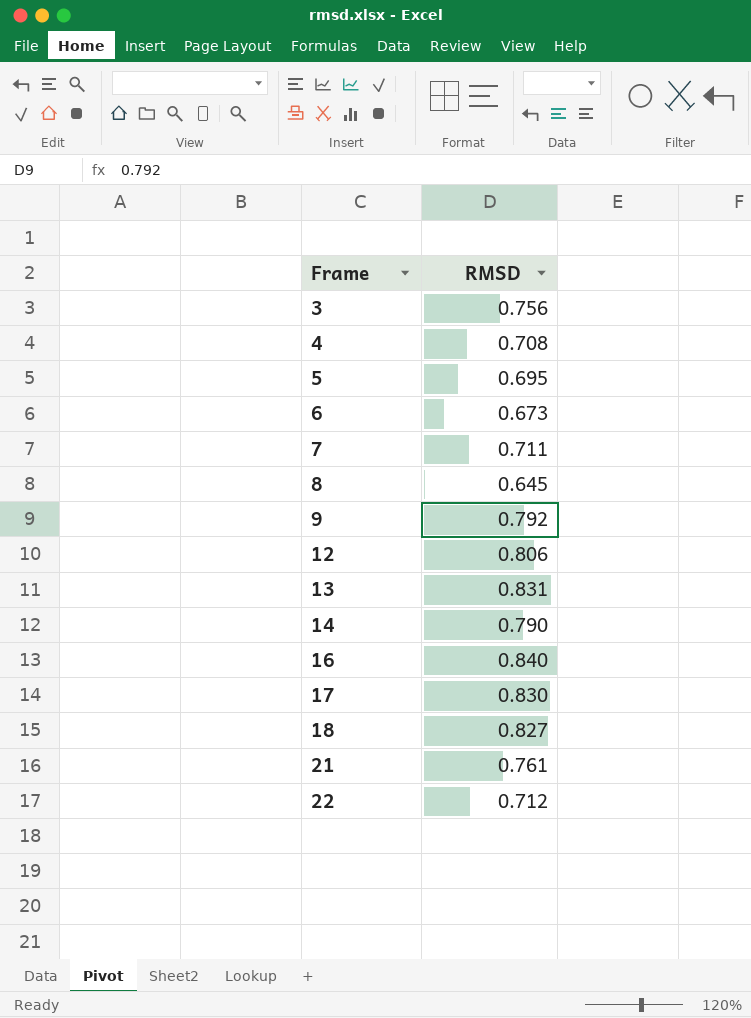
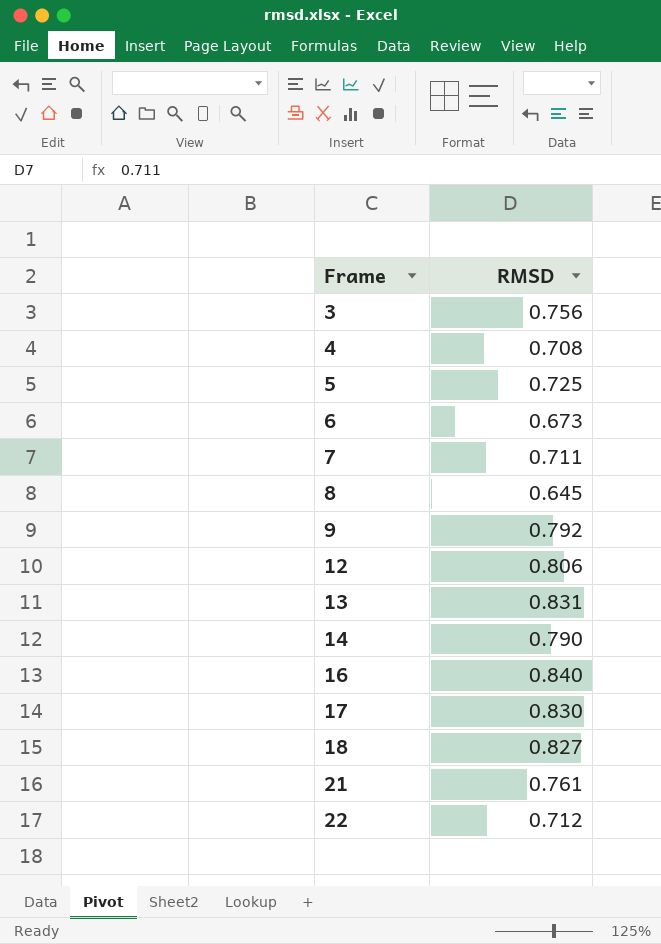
5 | RMSD: 0.695 -> 0.725

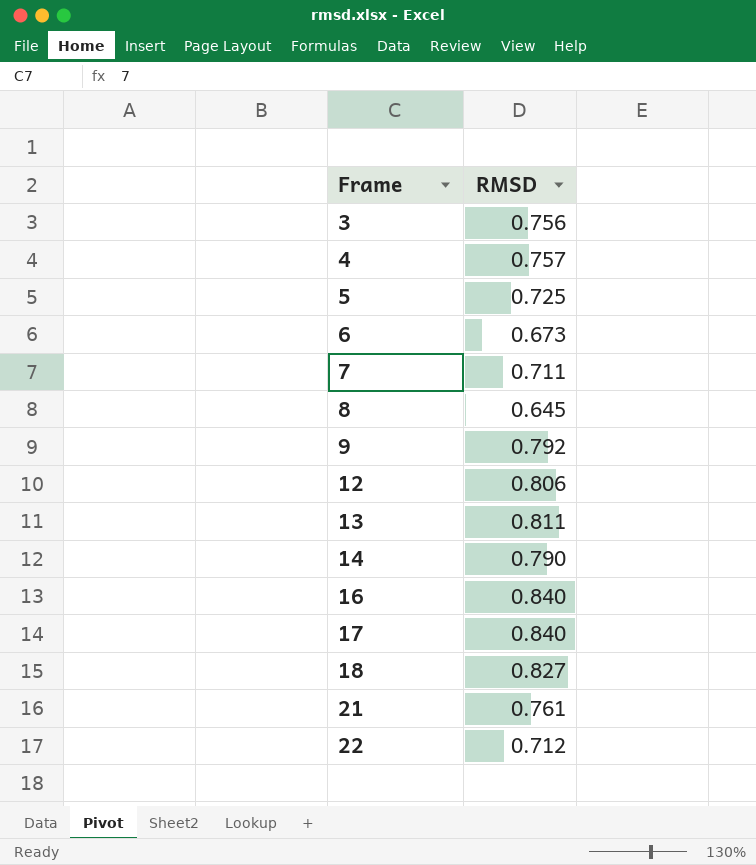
4 | RMSD: 0.708 -> 0.757
13 | RMSD: 0.831 -> 0.811
17 | RMSD: 0.830 -> 0.840

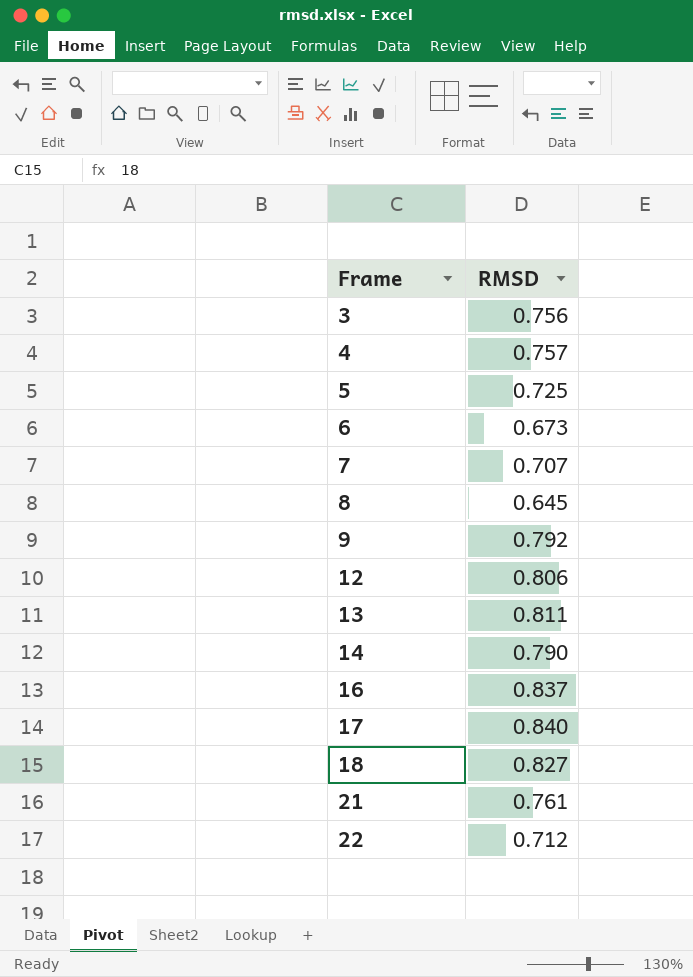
7 | RMSD: 0.711 -> 0.707
16 | RMSD: 0.840 -> 0.837

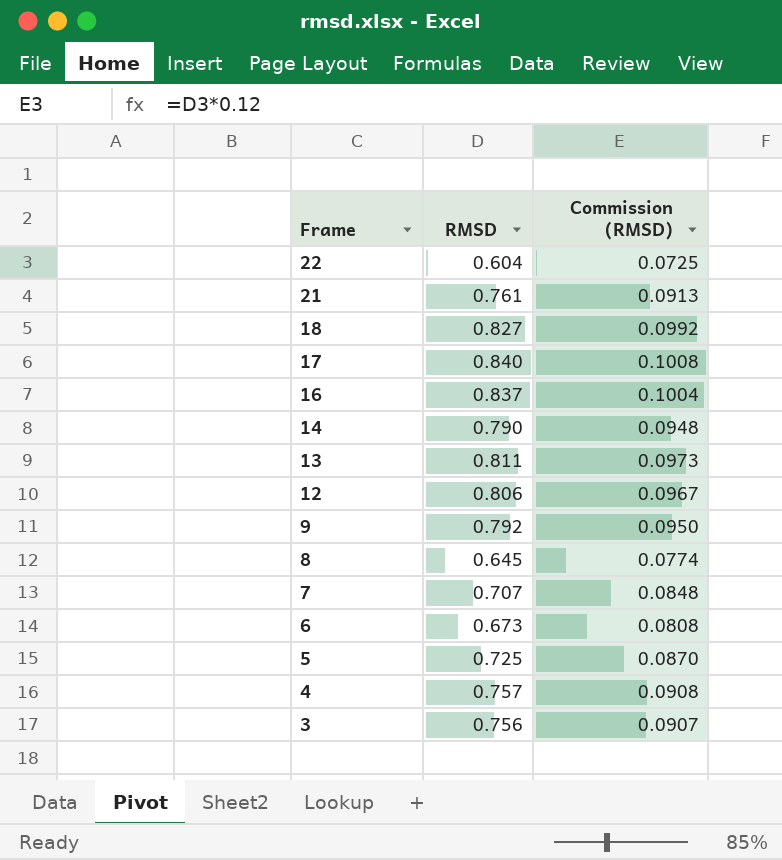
row order: Frame ascending -> Frame descending
column Commission (RMSD) | formula: none -> [RMSD] * 0.12
22 | RMSD: 0.712 -> 0.604

